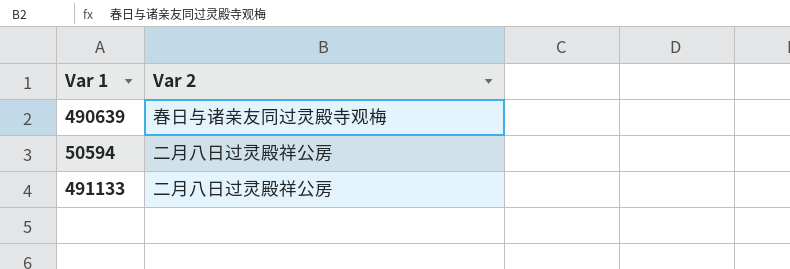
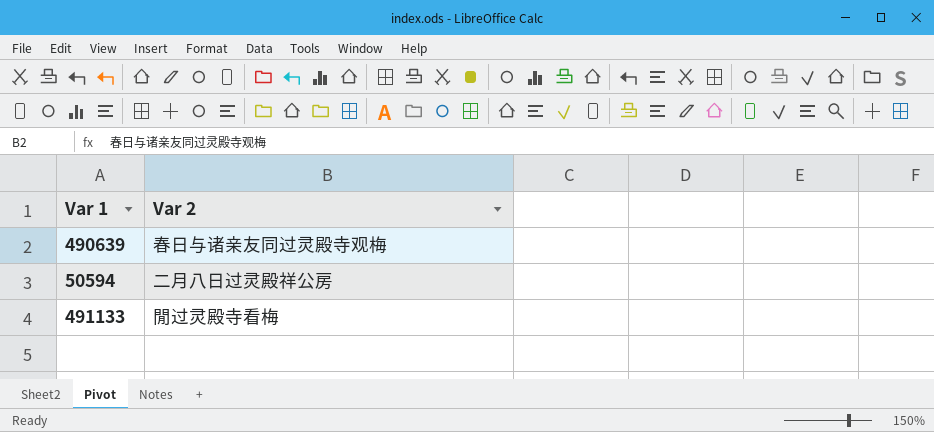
491133 | Var 2: 二月八日过灵殿祥公房 -> 閒过灵殿寺看梅

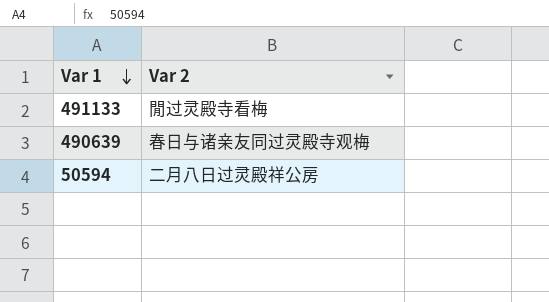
row order: none -> Var 1 descending

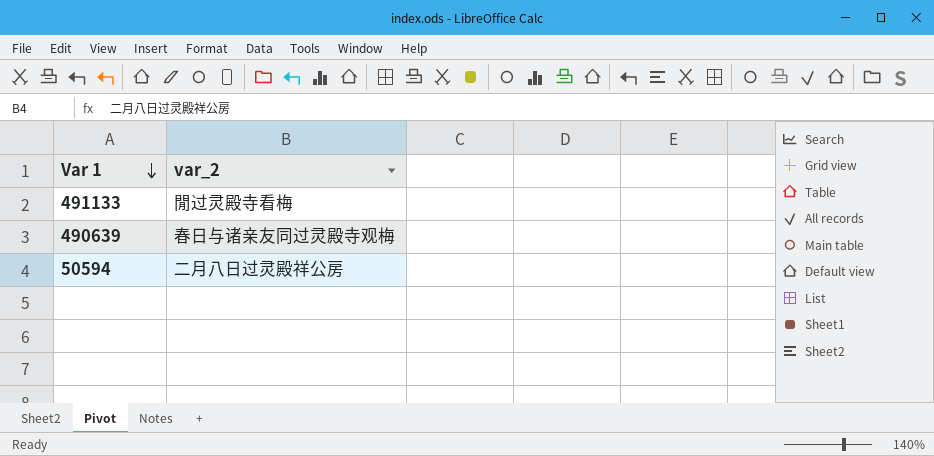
column name: Var 2 -> var_2

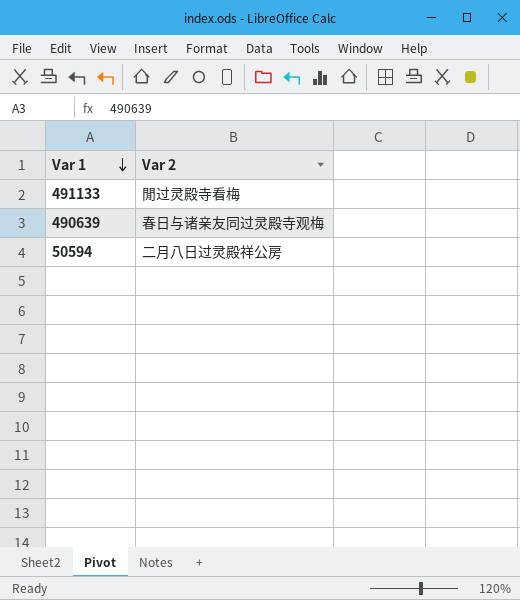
column name: var_2 -> Var 2

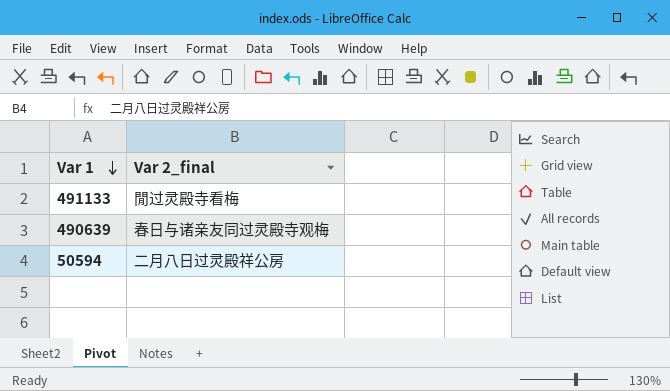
column name: Var 2 -> Var 2_final

